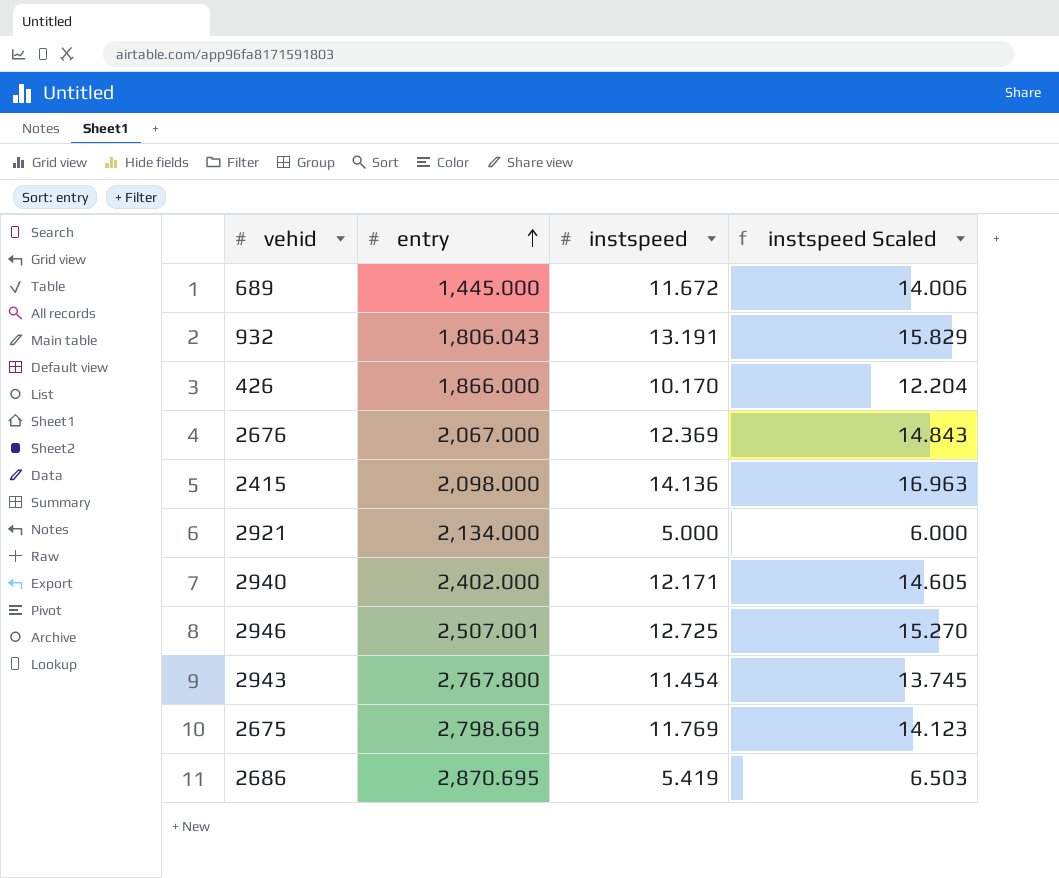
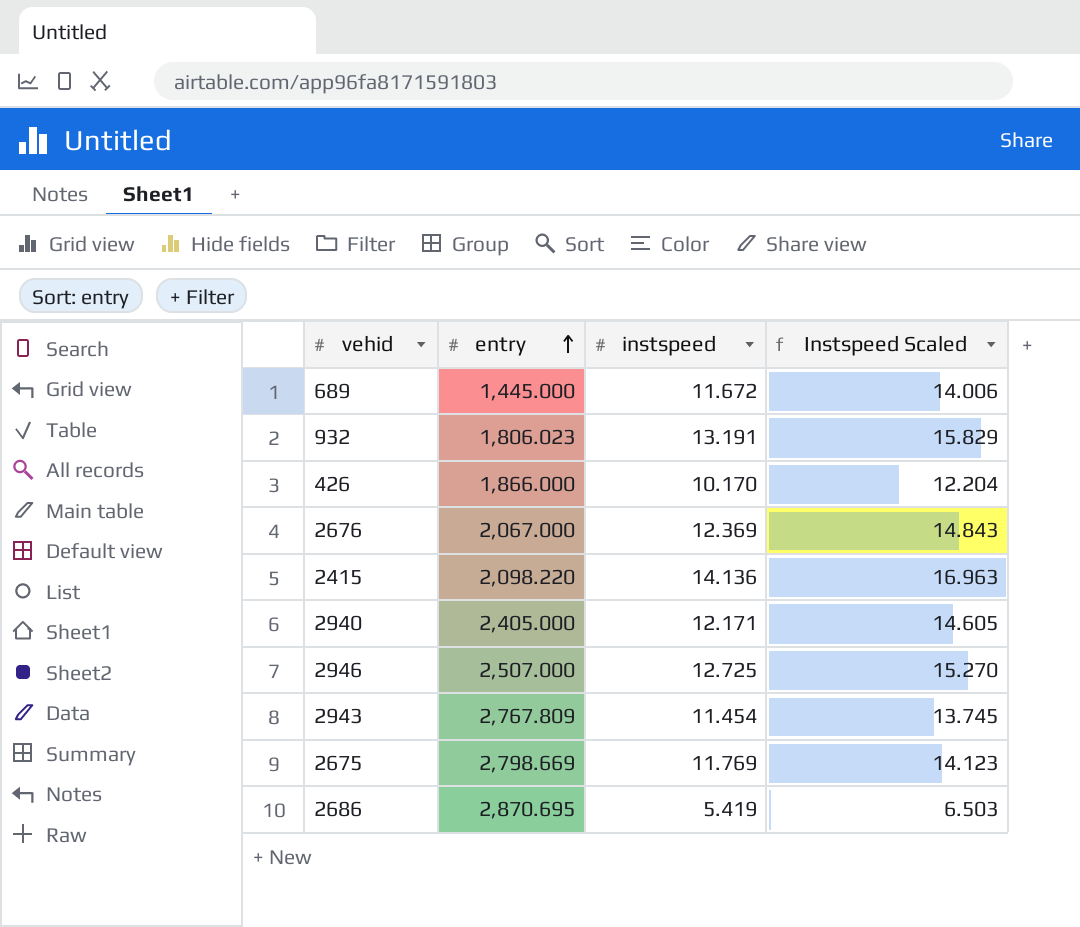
column name: instspeed Scaled -> Instspeed Scaled
row 2921: 2,134.000 | 5.000 | 6.000 -> none
932 | entry: 1,806.043 -> 1,806.023
2415 | entry: 2,098.000 -> 2,098.220
2940 | entry: 2,402.000 -> 2,405.000
2946 | entry: 2,507.001 -> 2,507.000
2943 | entry: 2,767.800 -> 2,767.809

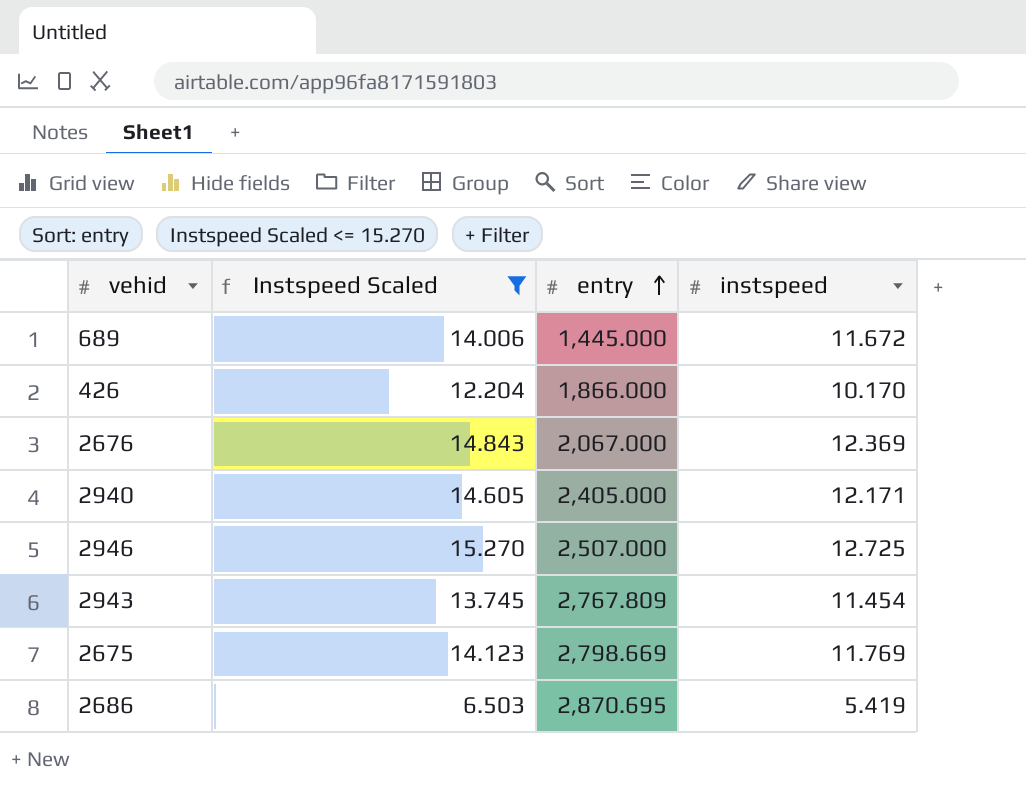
filter: none -> Instspeed Scaled <= 15.270
column Instspeed Scaled | position: 4 -> 2

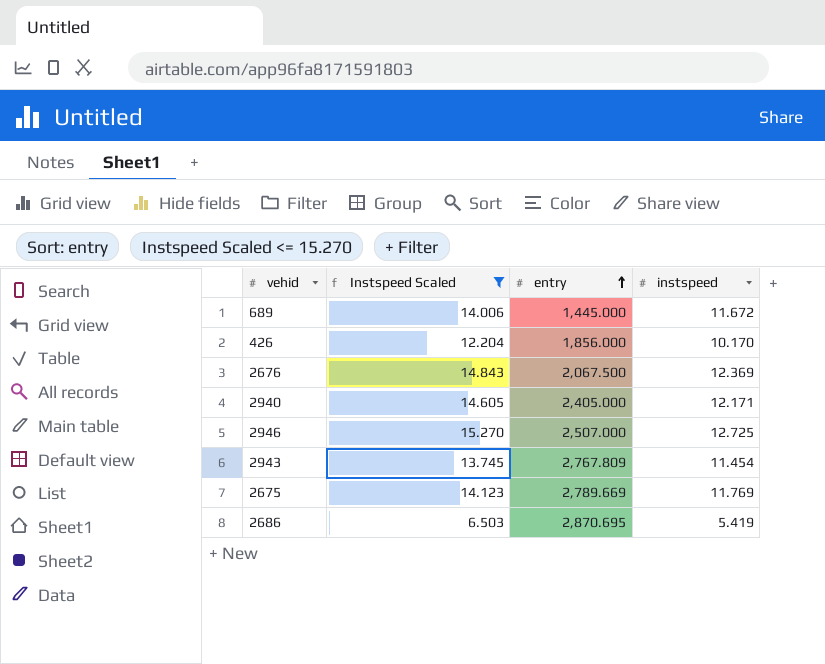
426 | entry: 1,866.000 -> 1,856.000
2676 | entry: 2,067.000 -> 2,067.500
2675 | entry: 2,798.669 -> 2,789.669

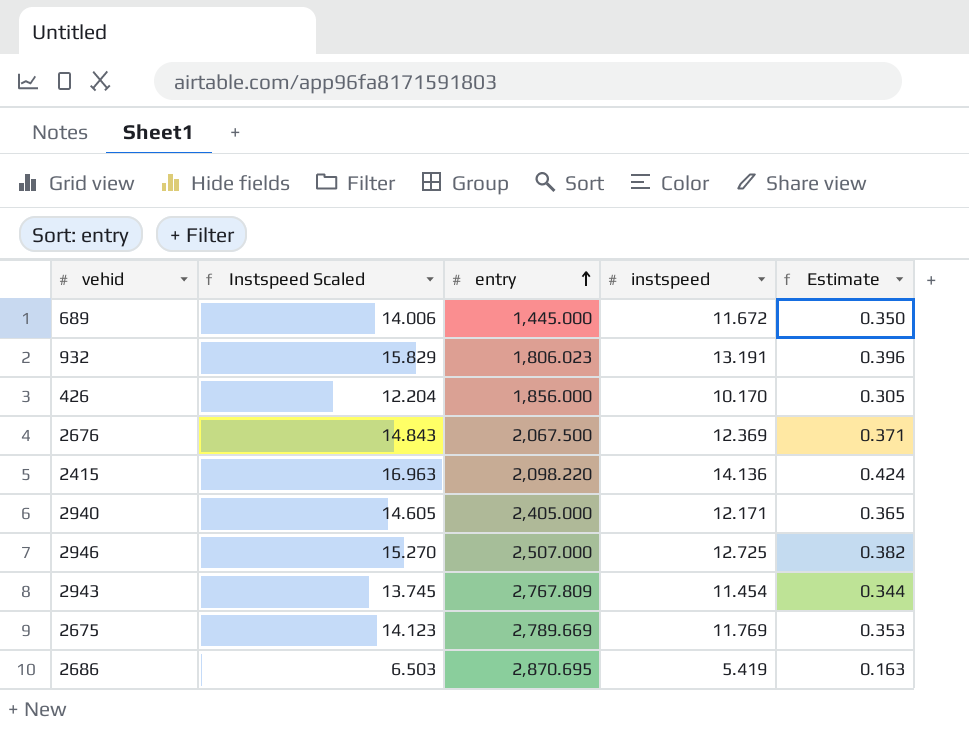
filter: Instspeed Scaled <= 15.270 -> none
column Estimate | formula: none -> [instspeed] * 0.03

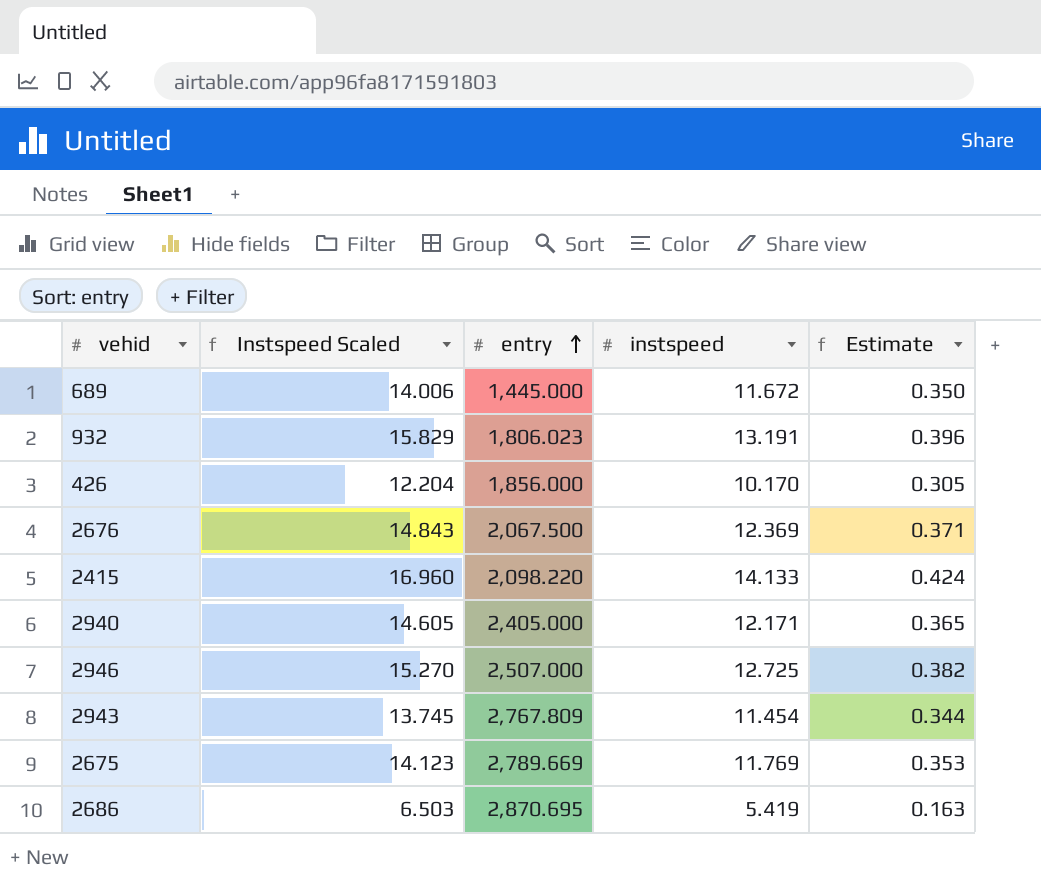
2415 | Instspeed Scaled: 16.963 -> 16.960
2415 | instspeed: 14.136 -> 14.133

